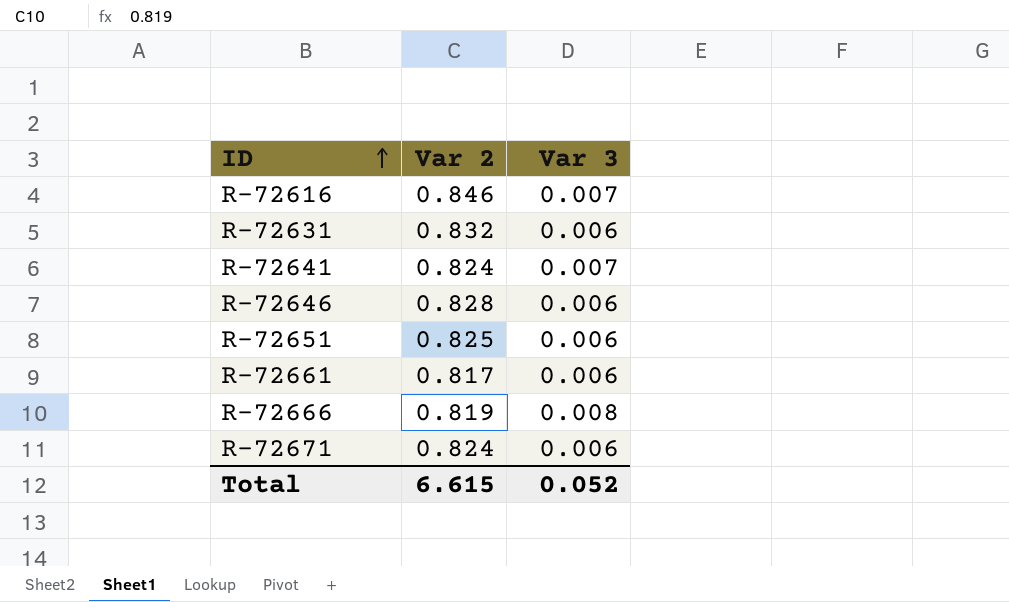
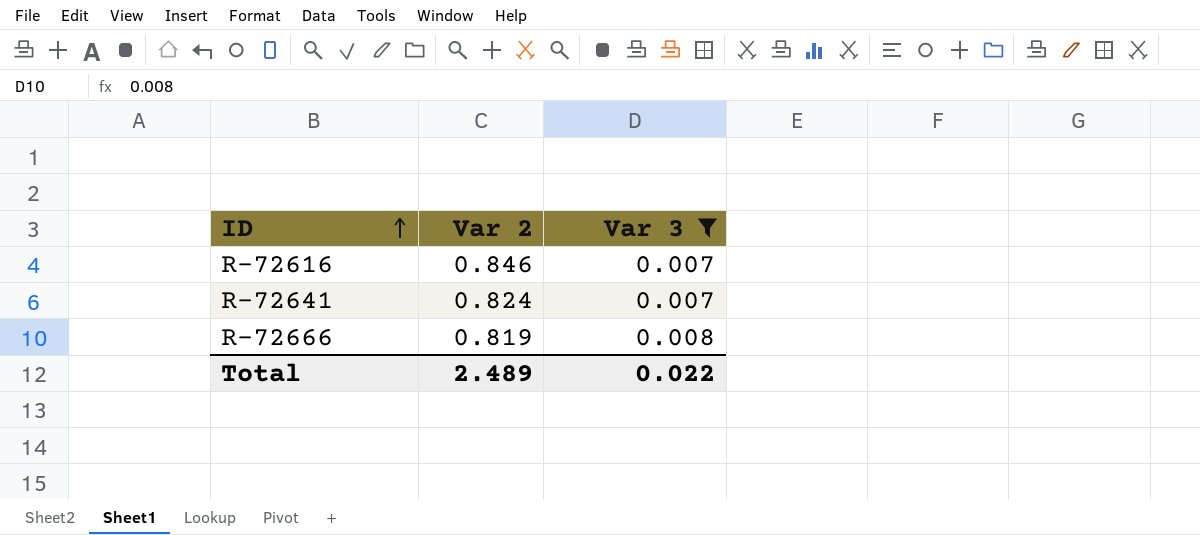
filter: none -> Var 3 != 0.006
Total | Var 2: 6.615 -> 2.489
Total | Var 3: 0.052 -> 0.022

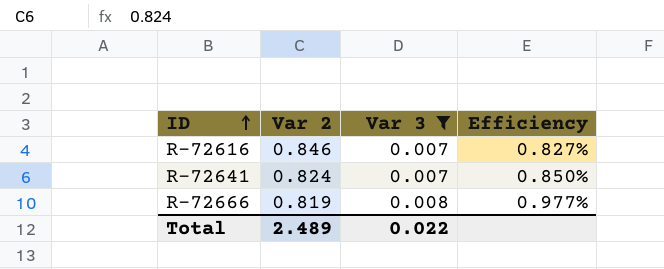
column Efficiency | formula: none -> [Var 3] / [Var 2]

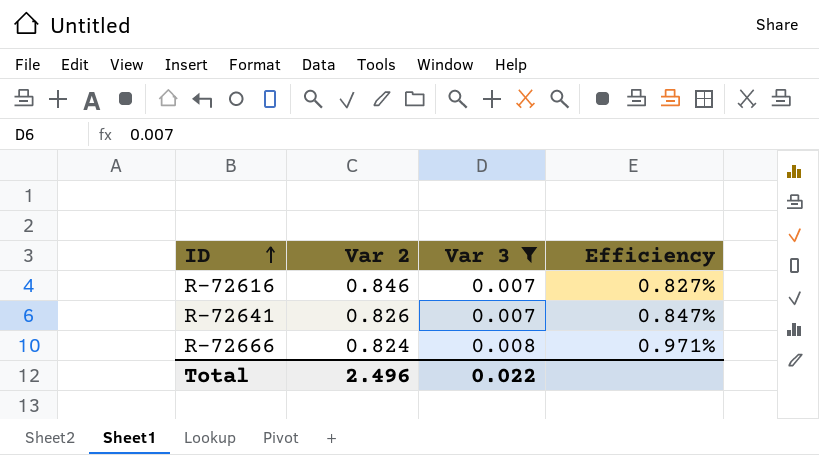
R-72641 | Var 2: 0.824 -> 0.826
R-72641 | Efficiency: 0.850% -> 0.847%
R-72666 | Var 2: 0.819 -> 0.824
R-72666 | Efficiency: 0.977% -> 0.971%
Total | Var 2: 2.489 -> 2.496

